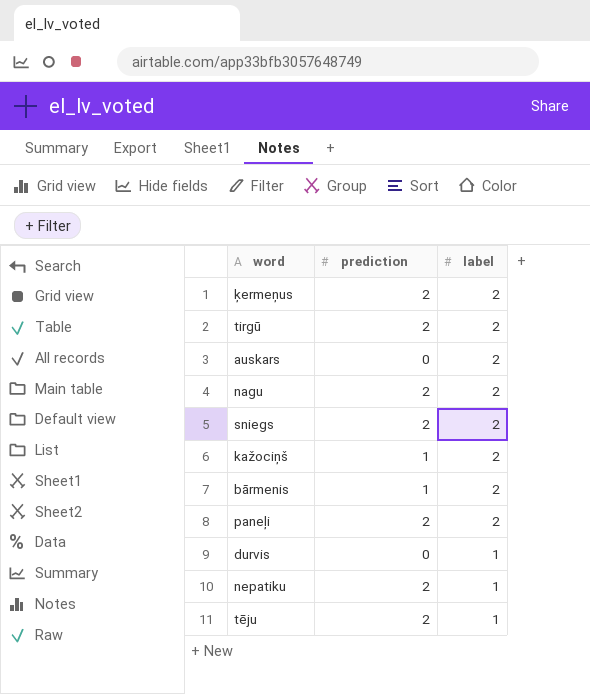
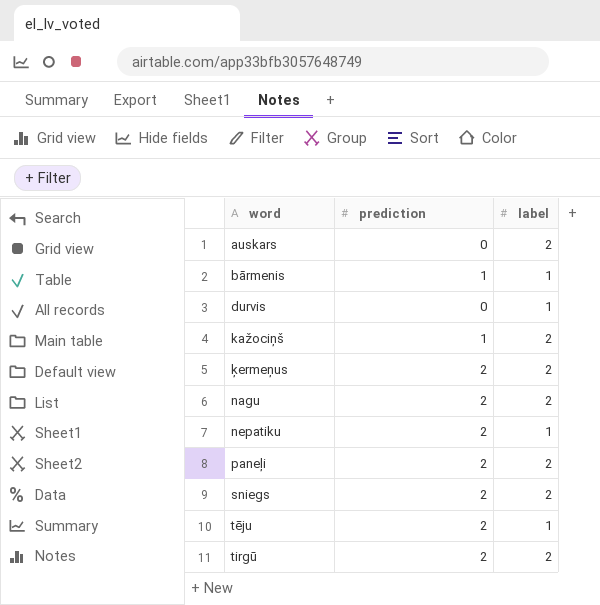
row order: label descending -> word ascending
bārmenis | label: 2 -> 1

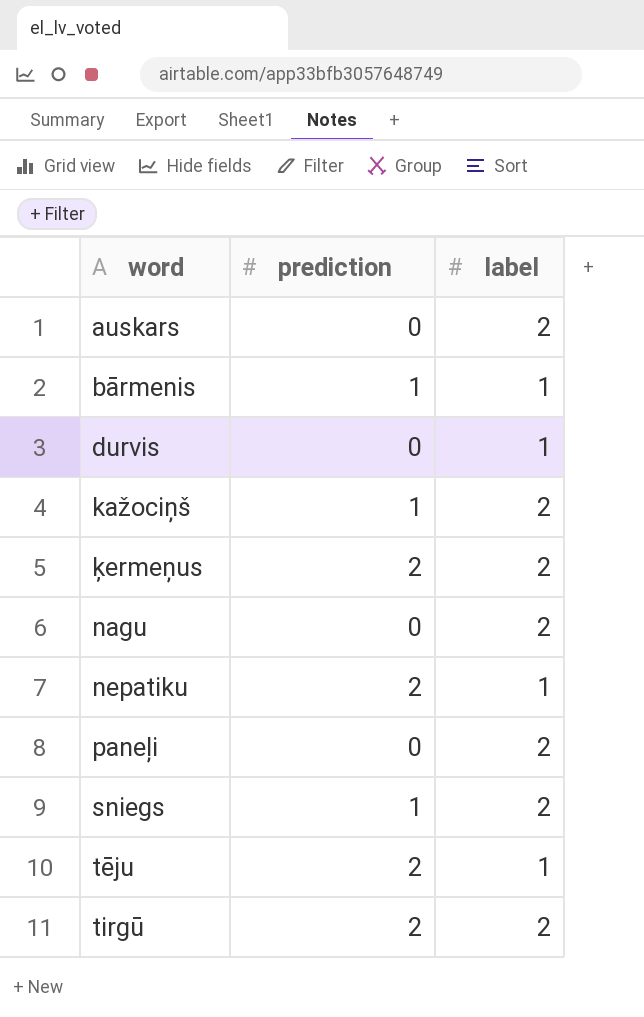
nagu | prediction: 2 -> 0
paneļi | prediction: 2 -> 0
sniegs | prediction: 2 -> 1

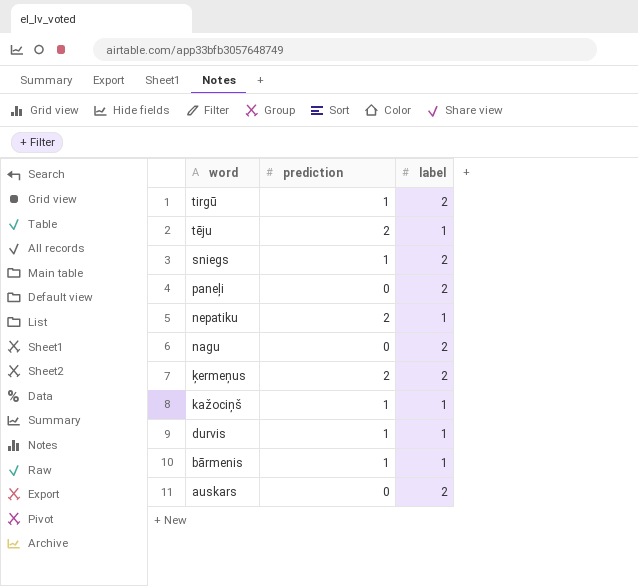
row order: word ascending -> word descending
tirgū | prediction: 2 -> 1
kažociņš | label: 2 -> 1
durvis | prediction: 0 -> 1

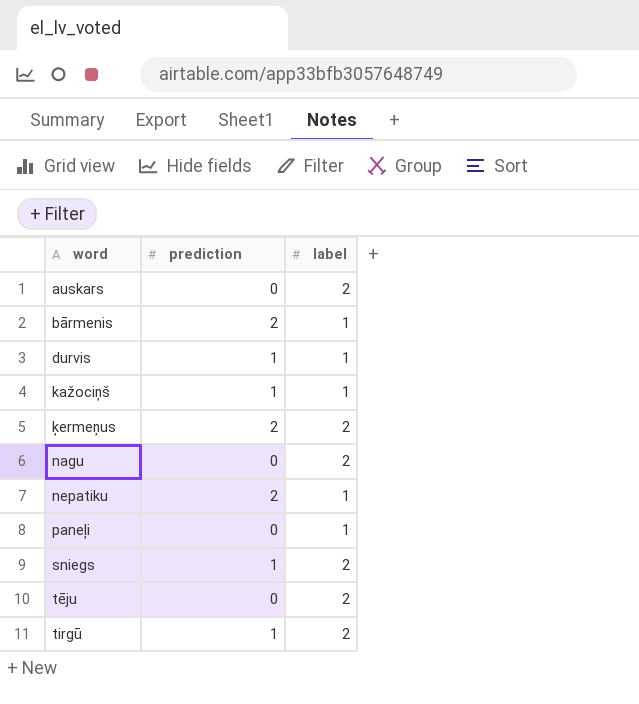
row order: word descending -> word ascending
bārmenis | prediction: 1 -> 2
paneļi | label: 2 -> 1
tēju | prediction: 2 -> 0
tēju | label: 1 -> 2

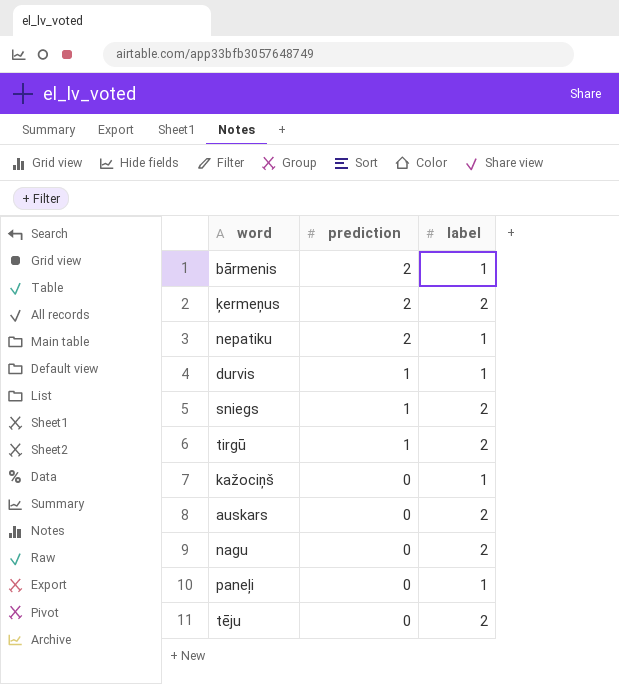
row order: word ascending -> prediction descending
kažociņš | prediction: 1 -> 0

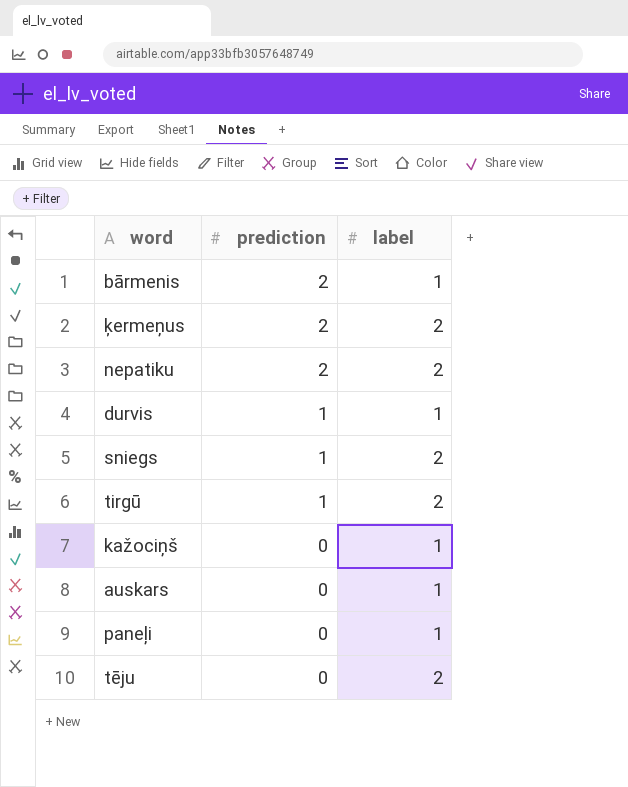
row nagu: 0 | 2 -> none
nepatiku | label: 1 -> 2
auskars | label: 2 -> 1

